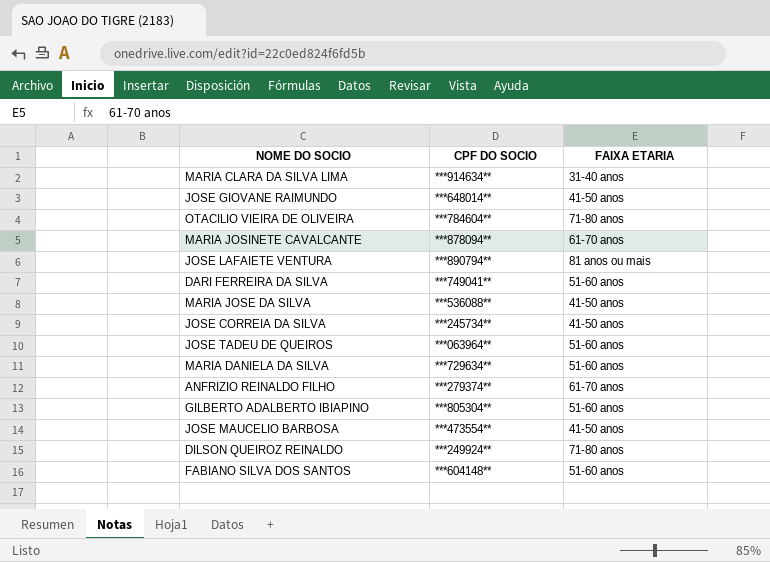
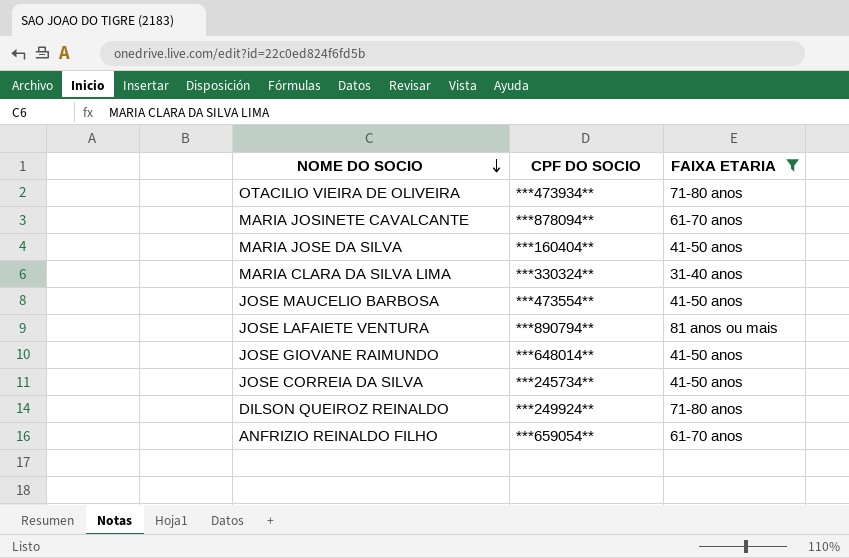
filter: none -> FAIXA ETARIA != 51-60 anos
row order: none -> NOME DO SOCIO descending
OTACILIO VIEIRA DE OLIVEIRA | CPF DO SOCIO: ***784604** -> ***473934**
MARIA JOSE DA SILVA | CPF DO SOCIO: ***536088** -> ***160404**
MARIA CLARA DA SILVA LIMA | CPF DO SOCIO: ***914634** -> ***330324**
ANFRIZIO REINALDO FILHO | CPF DO SOCIO: ***279374** -> ***659054**

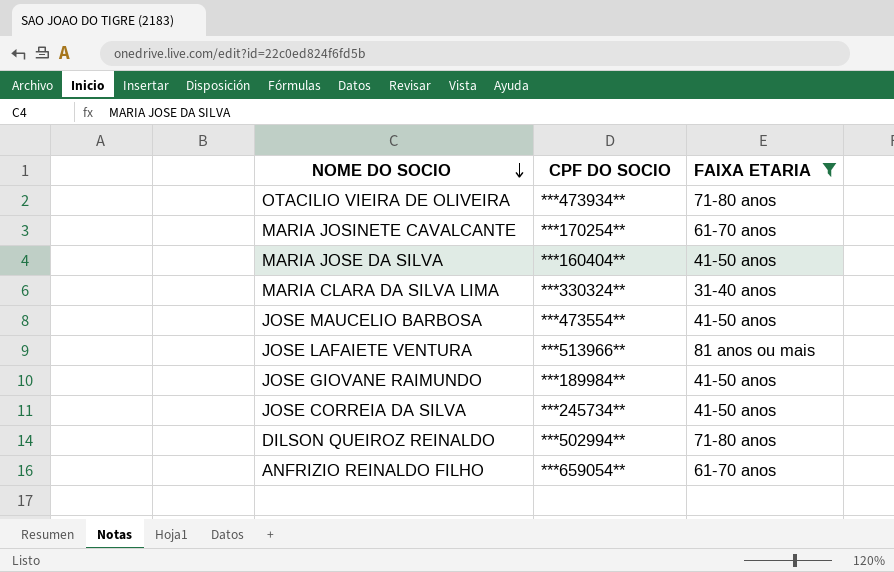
MARIA JOSINETE CAVALCANTE | CPF DO SOCIO: ***878094** -> ***170254**
JOSE LAFAIETE VENTURA | CPF DO SOCIO: ***890794** -> ***513966**
JOSE GIOVANE RAIMUNDO | CPF DO SOCIO: ***648014** -> ***189984**
DILSON QUEIROZ REINALDO | CPF DO SOCIO: ***249924** -> ***502994**

